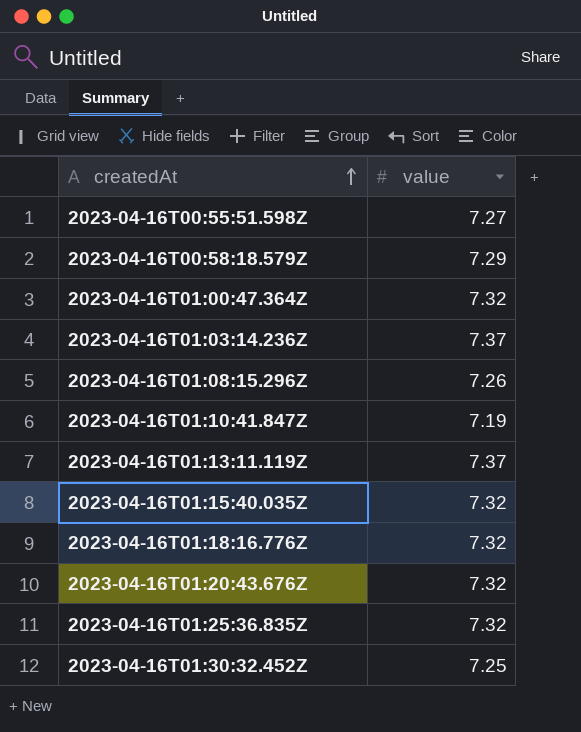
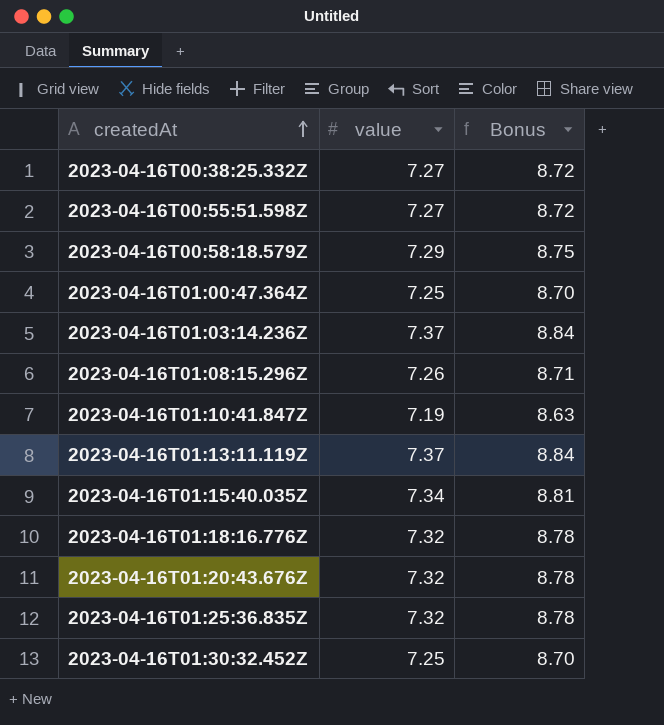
column Bonus | formula: none -> [value] * 1.2
row 2023-04-16T00:38:25.332Z: none -> 7.27 | 8.72
2023-04-16T01:00:47.364Z | value: 7.32 -> 7.25
2023-04-16T01:15:40.035Z | value: 7.32 -> 7.34

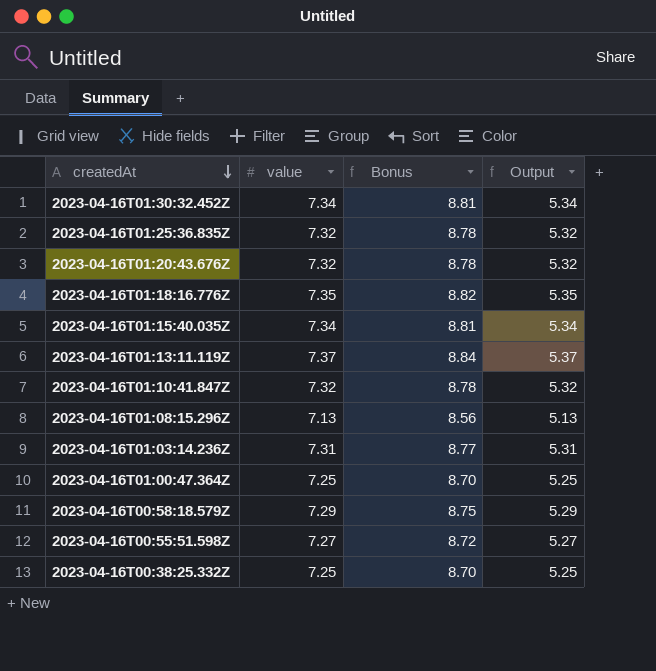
row order: createdAt ascending -> createdAt descending
column Output | formula: none -> [value] - 2
2023-04-16T01:30:32.452Z | value: 7.25 -> 7.34
2023-04-16T01:30:32.452Z | Bonus: 8.70 -> 8.81
2023-04-16T01:18:16.776Z | value: 7.32 -> 7.35
2023-04-16T01:18:16.776Z | Bonus: 8.78 -> 8.82
2023-04-16T01:10:41.847Z | value: 7.19 -> 7.32
2023-04-16T01:10:41.847Z | Bonus: 8.63 -> 8.78
2023-04-16T01:08:15.296Z | value: 7.26 -> 7.13
2023-04-16T01:08:15.296Z | Bonus: 8.71 -> 8.56
2023-04-16T01:03:14.236Z | value: 7.37 -> 7.31
2023-04-16T01:03:14.236Z | Bonus: 8.84 -> 8.77
2023-04-16T00:38:25.332Z | value: 7.27 -> 7.25
2023-04-16T00:38:25.332Z | Bonus: 8.72 -> 8.70

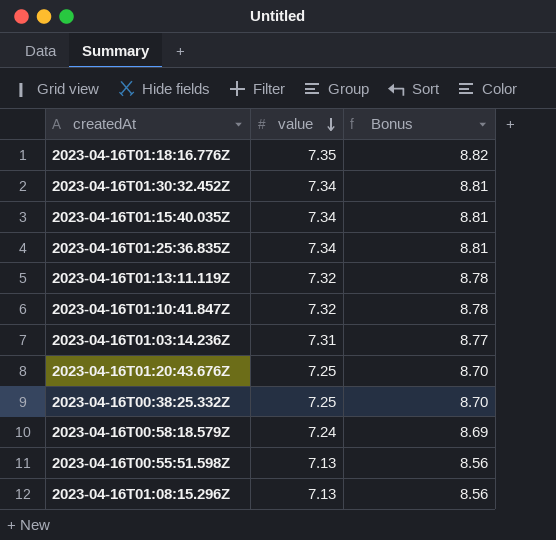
row order: createdAt descending -> value descending
column Output | formula: [value] - 2 -> none
row 2023-04-16T01:00:47.364Z: 7.25 | 8.70 | 5.25 -> none
2023-04-16T01:25:36.835Z | value: 7.32 -> 7.34
2023-04-16T01:25:36.835Z | Bonus: 8.78 -> 8.81
2023-04-16T01:13:11.119Z | value: 7.37 -> 7.32
2023-04-16T01:13:11.119Z | Bonus: 8.84 -> 8.78
2023-04-16T01:20:43.676Z | value: 7.32 -> 7.25
2023-04-16T01:20:43.676Z | Bonus: 8.78 -> 8.70
2023-04-16T00:58:18.579Z | value: 7.29 -> 7.24
2023-04-16T00:58:18.579Z | Bonus: 8.75 -> 8.69
2023-04-16T00:55:51.598Z | value: 7.27 -> 7.13
2023-04-16T00:55:51.598Z | Bonus: 8.72 -> 8.56

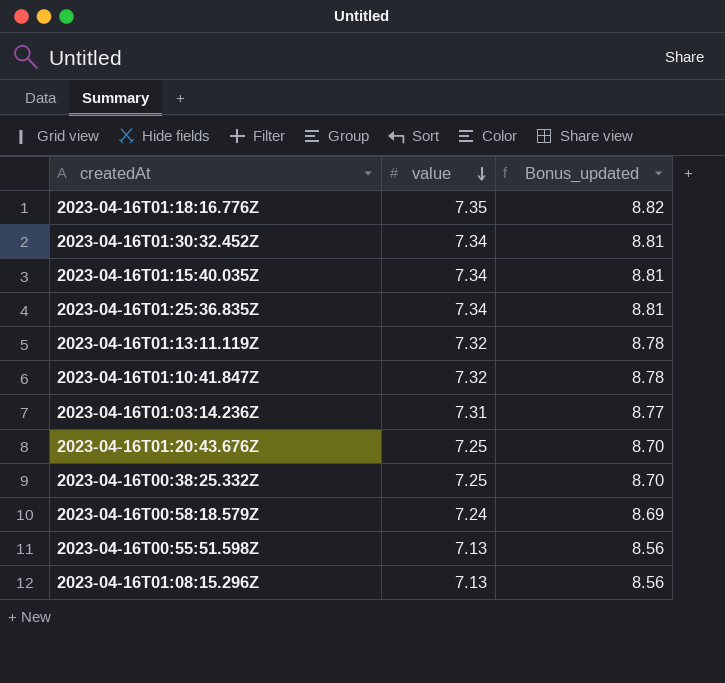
column name: Bonus -> Bonus_updated

